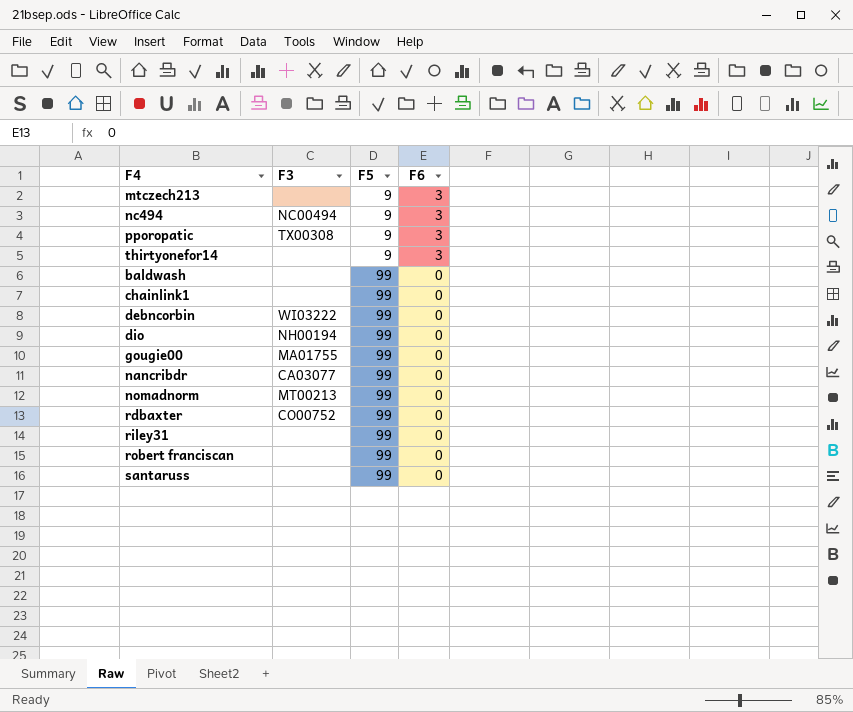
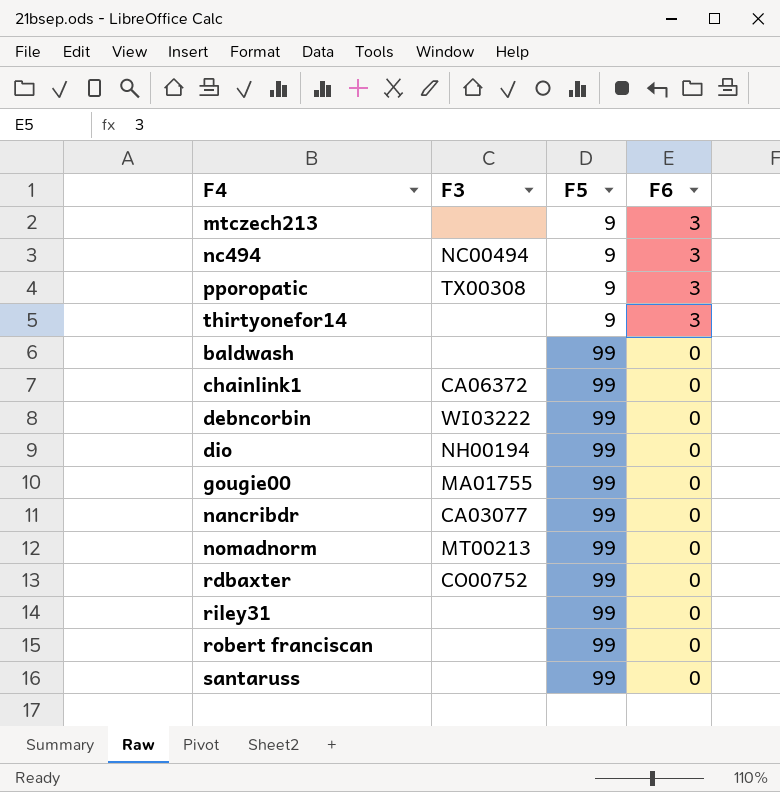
chainlink1 | F3: none -> CA06372

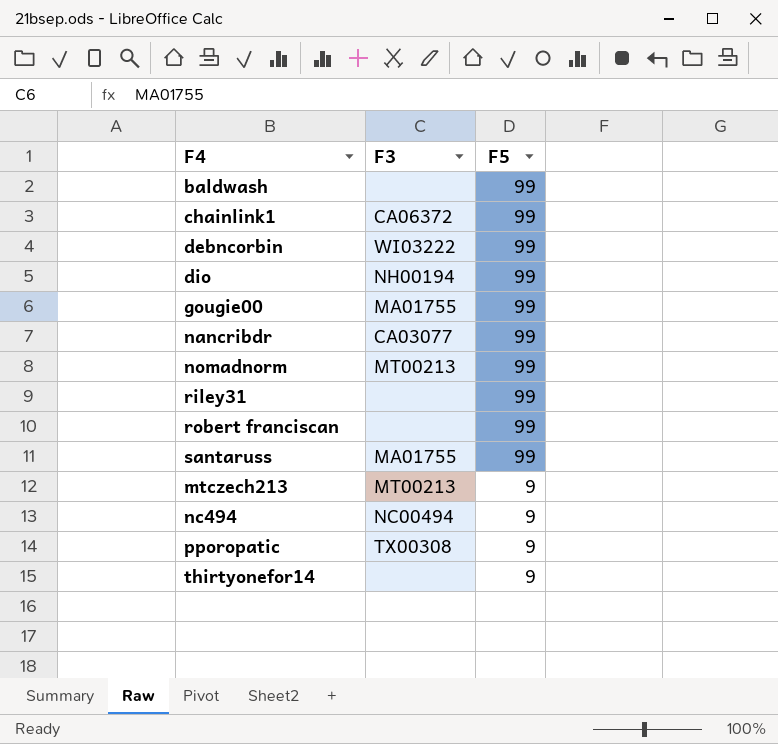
row order: F5 ascending -> F5 descending
column F6 | position: 4 -> none
row rdbaxter: CO00752 | 99 | 0 -> none
santaruss | F3: none -> MA01755
mtczech213 | F3: none -> MT00213

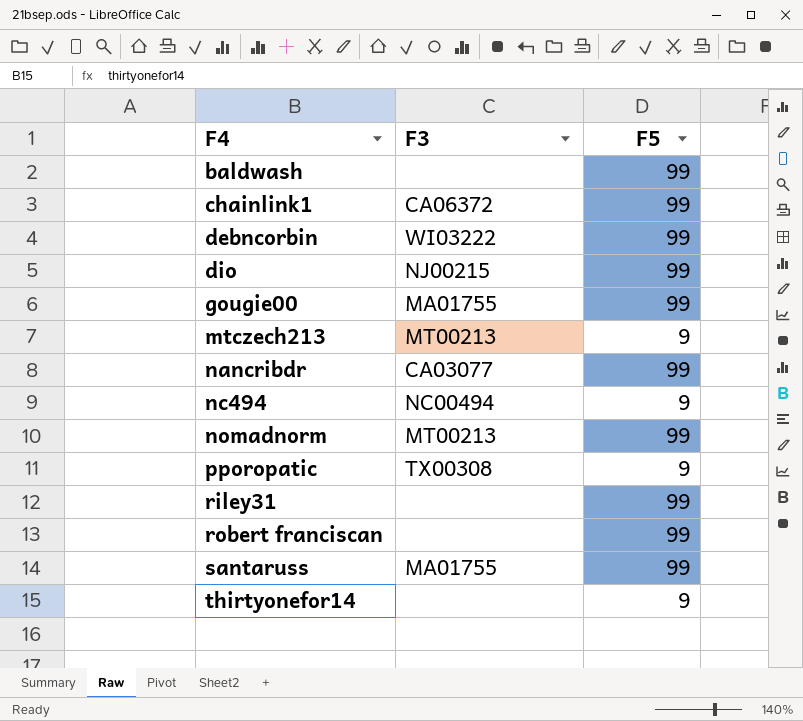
row order: F5 descending -> F4 ascending
dio | F3: NH00194 -> NJ00215

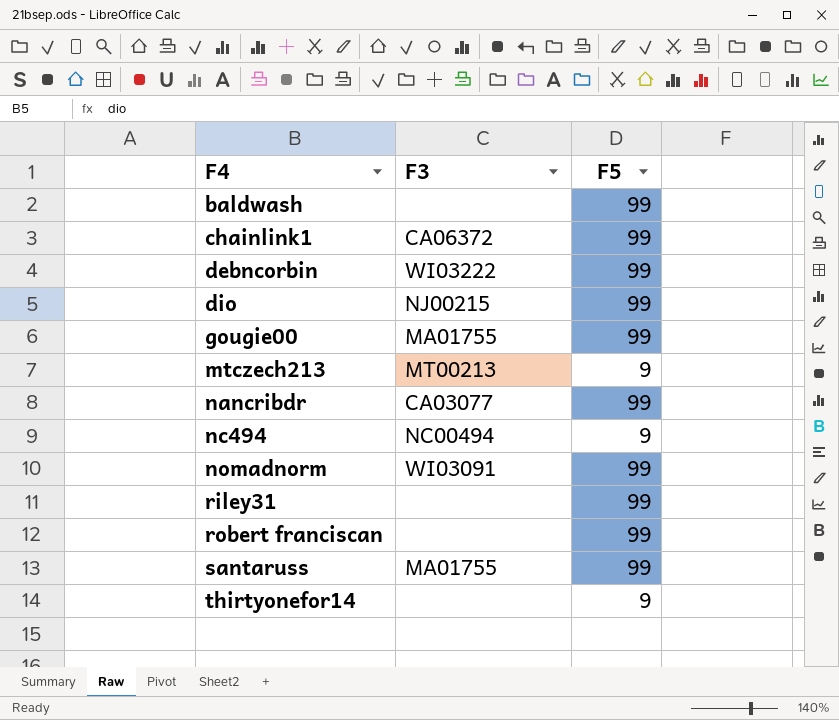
row pporopatic: TX00308 | 9 -> none
nomadnorm | F3: MT00213 -> WI03091

